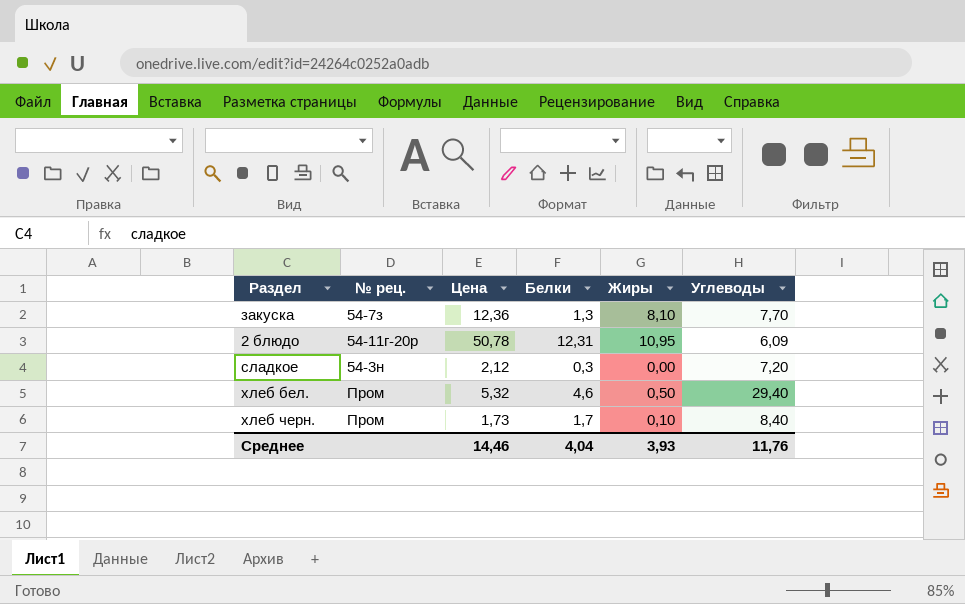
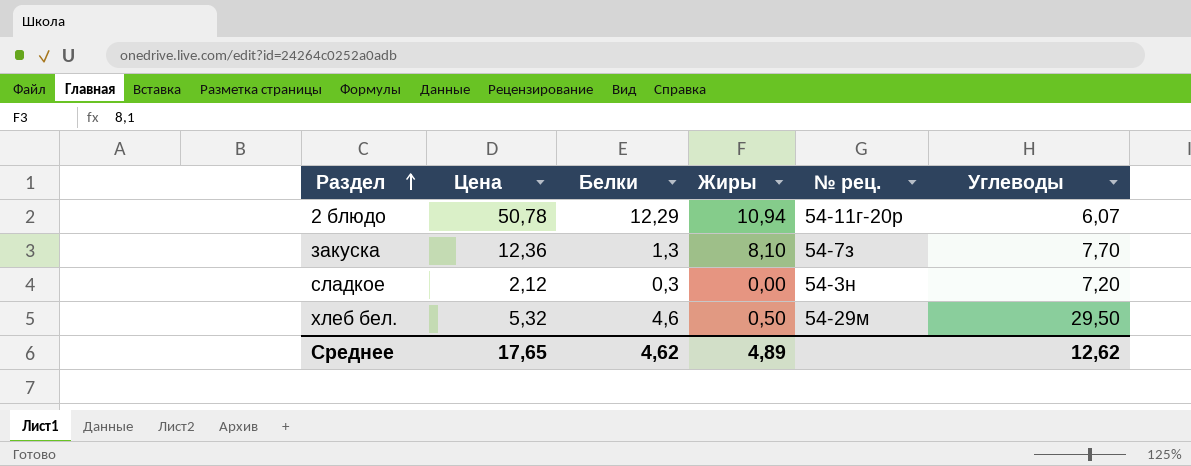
row order: none -> Раздел ascending
column № рец. | position: 2 -> 5
row хлеб черн.: Пром | 1,73 | 1,7 | 0,10 | 8,40 -> none
2 блюдо | Белки: 12,31 -> 12,29
2 блюдо | Жиры: 10,95 -> 10,94
2 блюдо | Углеводы: 6,09 -> 6,07
хлеб бел. | № рец.: Пром -> 54-29м
хлеб бел. | Углеводы: 29,40 -> 29,50
Среднее | Цена: 14,46 -> 17,65
Среднее | Белки: 4,04 -> 4,62
Среднее | Жиры: 3,93 -> 4,89
Среднее | Углеводы: 11,76 -> 12,62

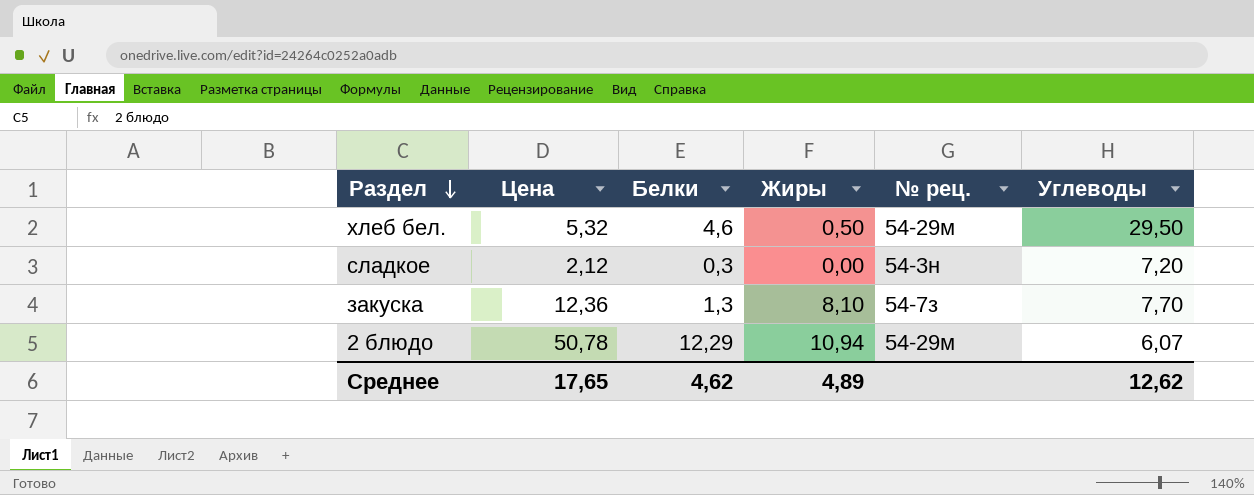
row order: Раздел ascending -> Раздел descending
2 блюдо | № рец.: 54-11г-20р -> 54-29м

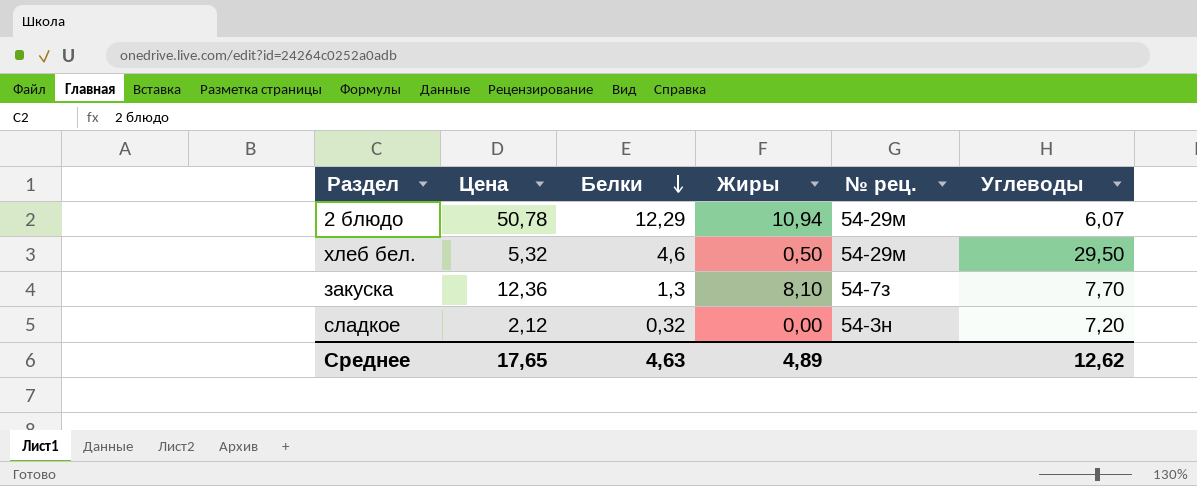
row order: Раздел descending -> Белки descending
сладкое | Белки: 0,3 -> 0,32
Среднее | Белки: 4,62 -> 4,63

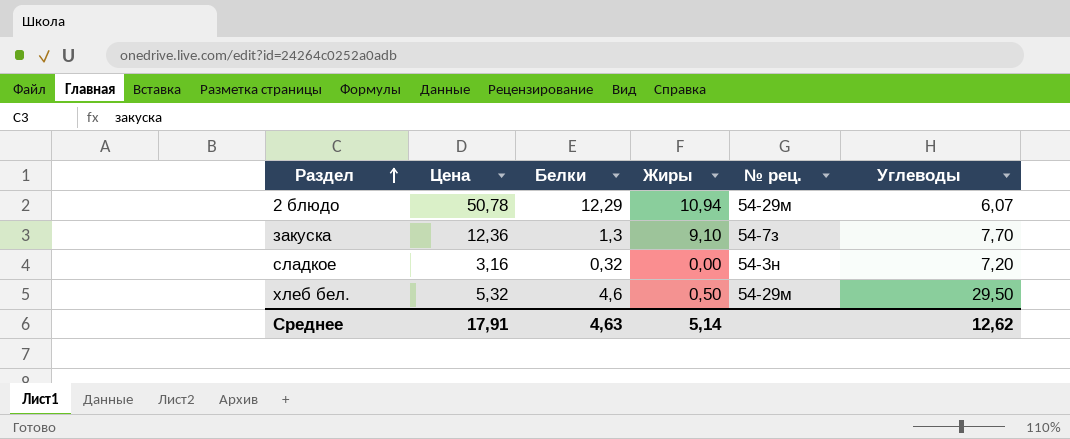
row order: Белки descending -> Раздел ascending
закуска | Жиры: 8,10 -> 9,10
сладкое | Цена: 2,12 -> 3,16
Среднее | Цена: 17,65 -> 17,91
Среднее | Жиры: 4,89 -> 5,14

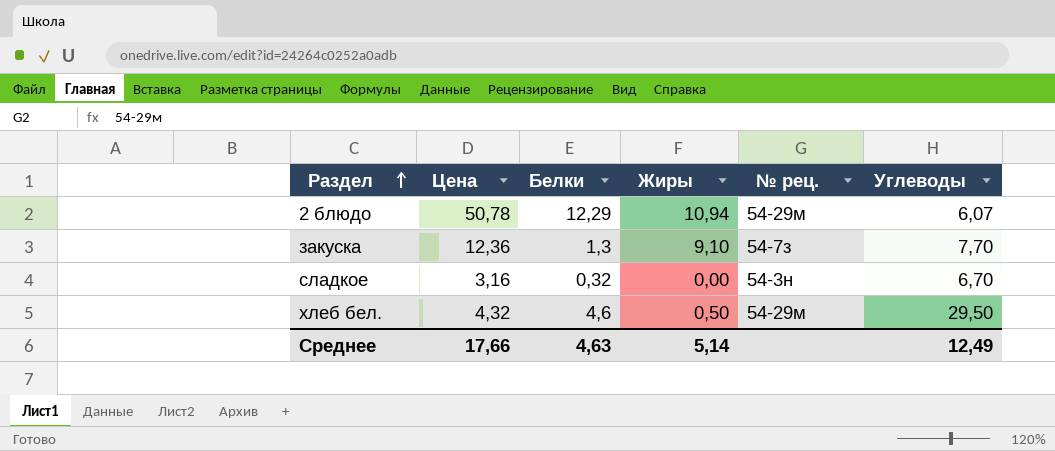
сладкое | Углеводы: 7,20 -> 6,70
хлеб бел. | Цена: 5,32 -> 4,32
Среднее | Цена: 17,91 -> 17,66
Среднее | Углеводы: 12,62 -> 12,49

